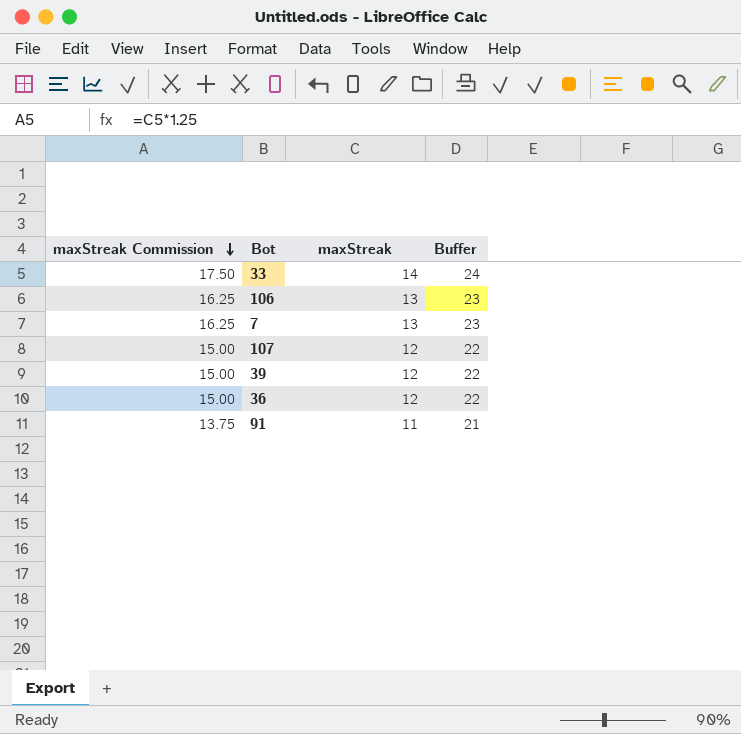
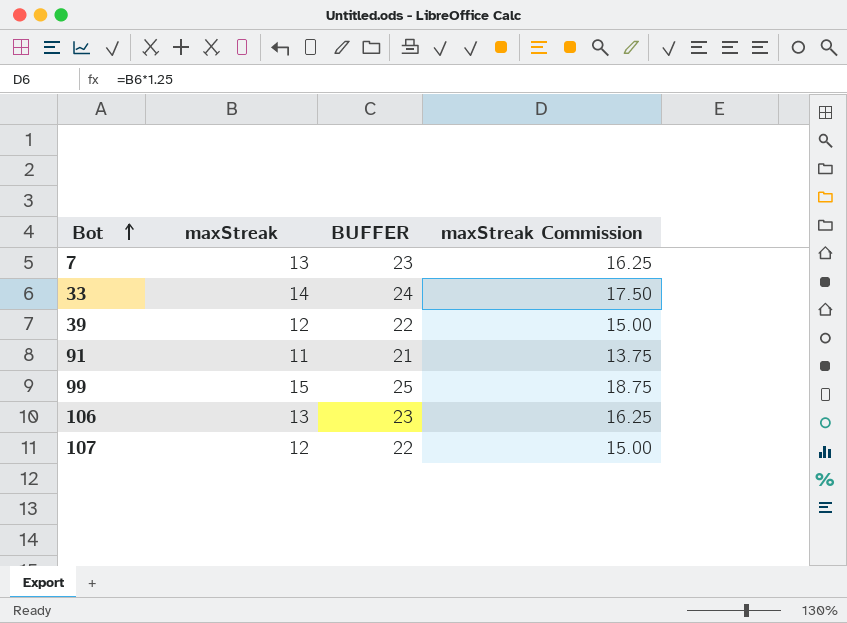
row order: maxStreak Commission descending -> Bot ascending
column name: Buffer -> BUFFER
column maxStreak Commission | position: 1 -> 4
row 36: 15.00 | 12 | 22 -> none
row 99: none -> 15 | 25 | 18.75

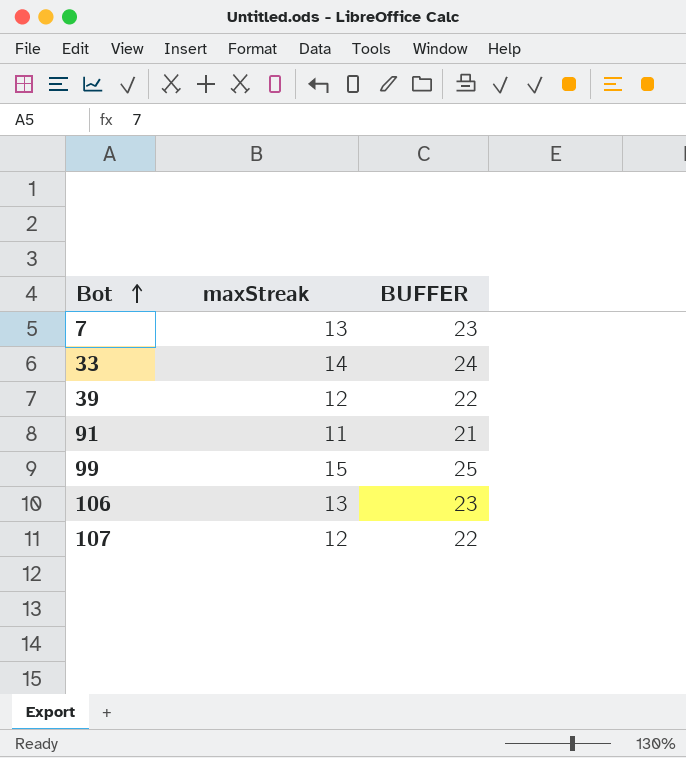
column maxStreak Commission | formula: [maxStreak] * 1.25 -> none

